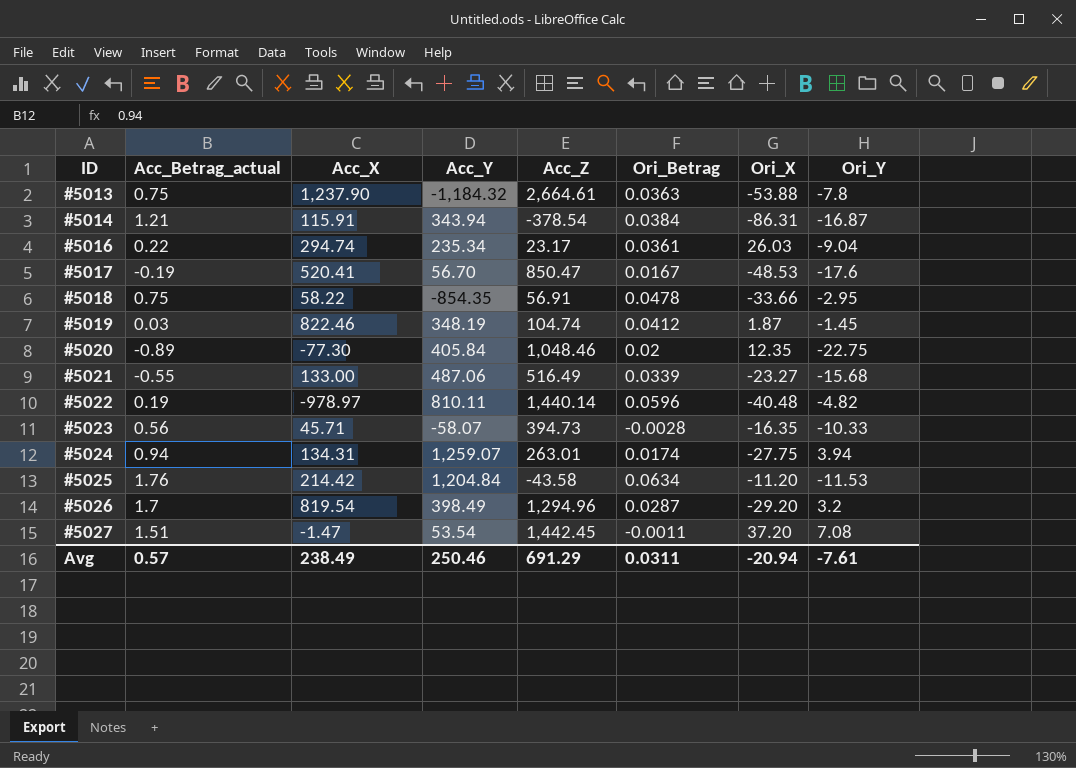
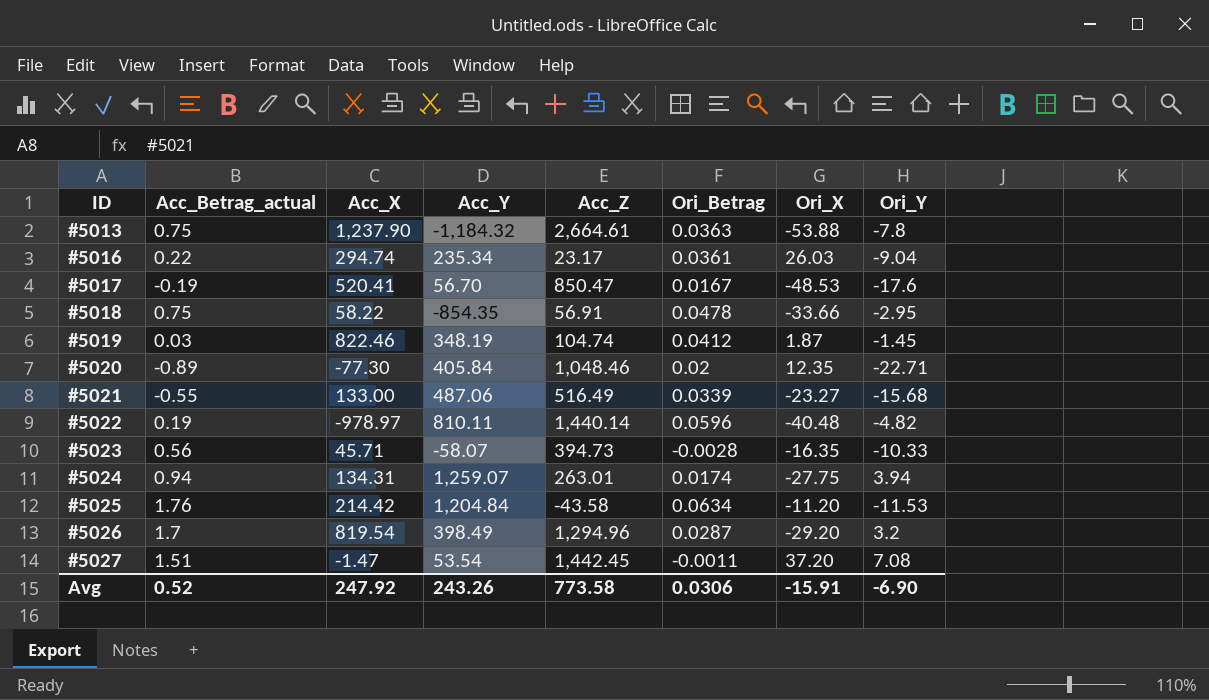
row #5014: 1.21 | 115.91 | 343.94 | -378.54 | 0.0384 | -86.31 | -16.87 -> none
#5020 | Ori_Y: -22.75 -> -22.71
Avg | Acc_Betrag_actual: 0.57 -> 0.52
Avg | Acc_X: 238.49 -> 247.92
Avg | Acc_Y: 250.46 -> 243.26
Avg | Acc_Z: 691.29 -> 773.58
Avg | Ori_Betrag: 0.0311 -> 0.0306
Avg | Ori_X: -20.94 -> -15.91
Avg | Ori_Y: -7.61 -> -6.90

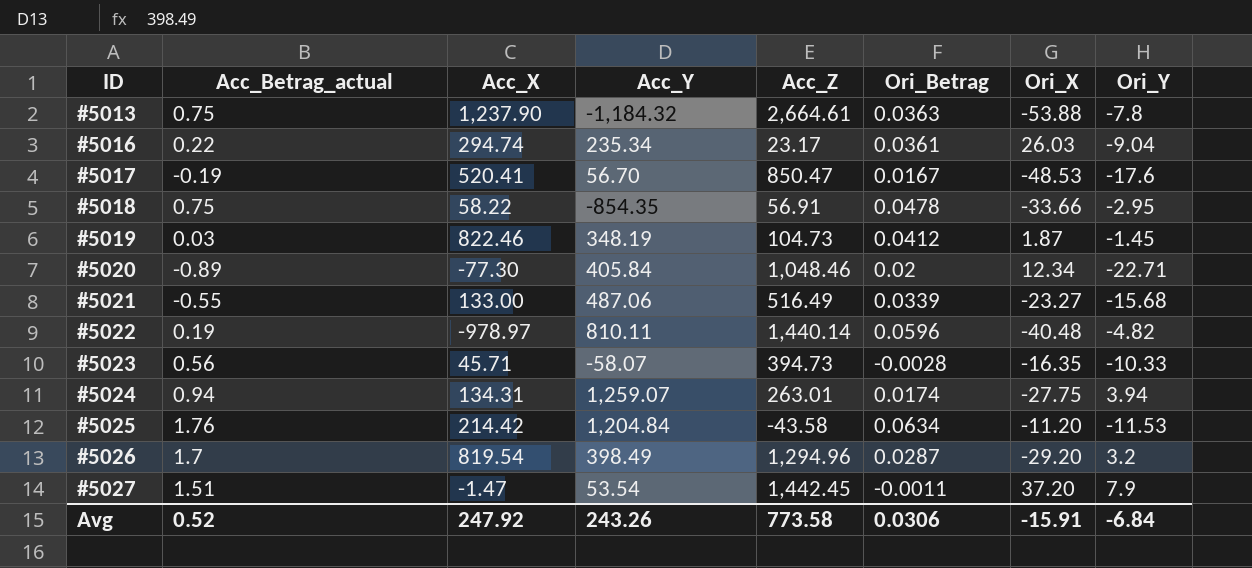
#5019 | Acc_Z: 104.74 -> 104.73
#5020 | Ori_X: 12.35 -> 12.34
#5027 | Ori_Y: 7.08 -> 7.9
Avg | Ori_Y: -6.90 -> -6.84

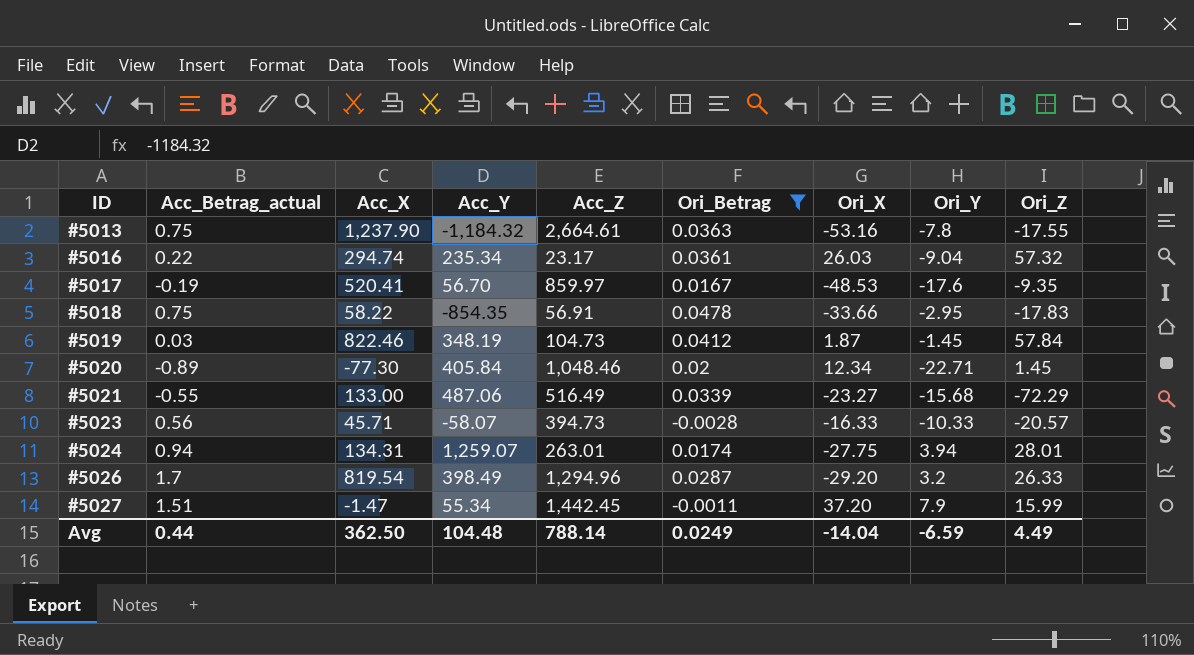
filter: none -> Ori_Betrag <= 0.0478
column Ori_Z | position: none -> 9
#5013 | Ori_X: -53.88 -> -53.16
#5017 | Acc_Z: 850.47 -> 859.97
#5023 | Ori_X: -16.35 -> -16.33
#5027 | Acc_Y: 53.54 -> 55.34
Avg | Acc_Betrag_actual: 0.52 -> 0.44
Avg | Acc_X: 247.92 -> 362.50
Avg | Acc_Y: 243.26 -> 104.48
Avg | Acc_Z: 773.58 -> 788.14
Avg | Ori_Betrag: 0.0306 -> 0.0249
Avg | Ori_X: -15.91 -> -14.04
Avg | Ori_Y: -6.84 -> -6.59

